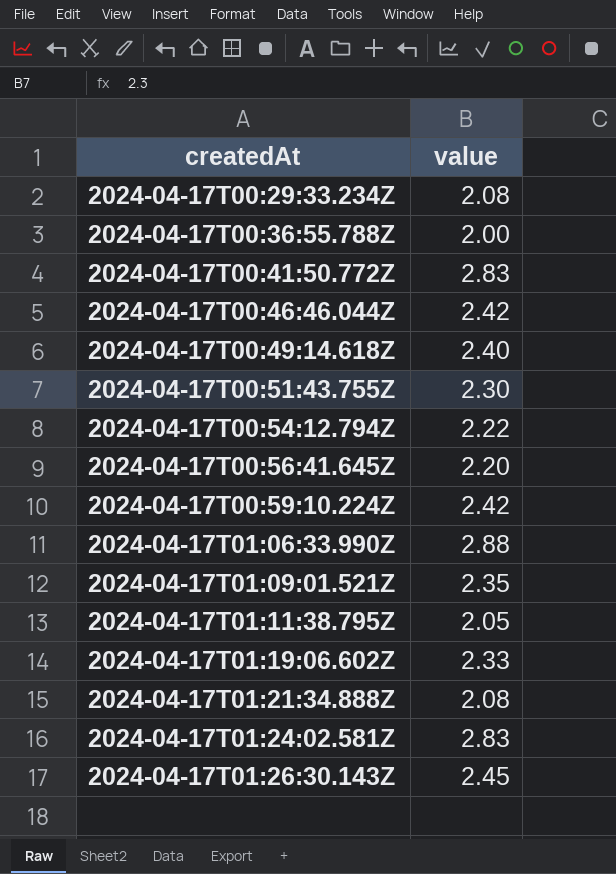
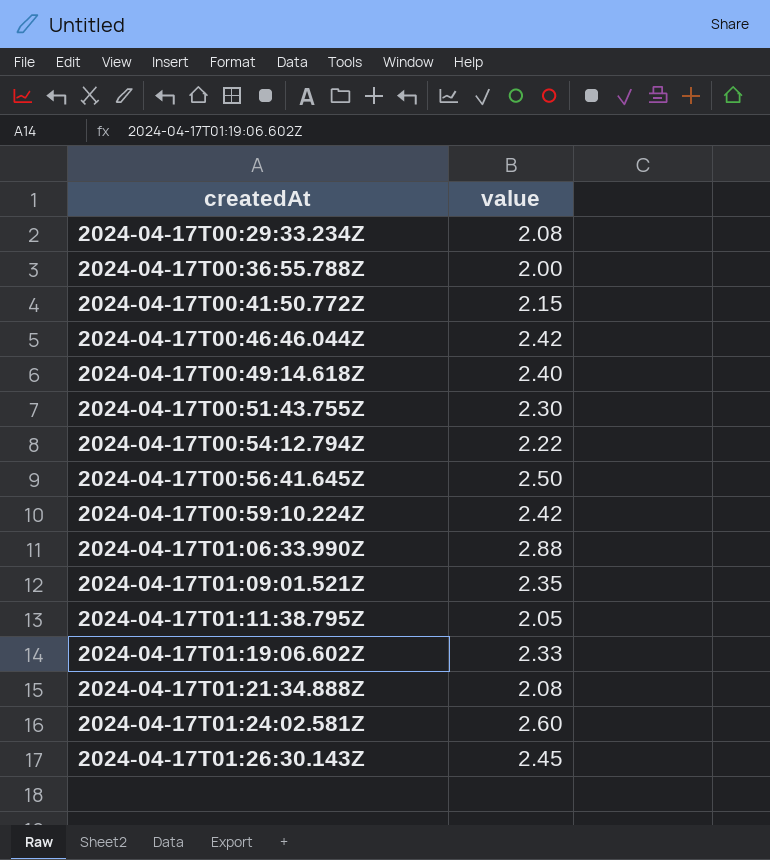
2024-04-17T00:41:50.772Z | value: 2.83 -> 2.15
2024-04-17T00:56:41.645Z | value: 2.20 -> 2.50
2024-04-17T01:24:02.581Z | value: 2.83 -> 2.60

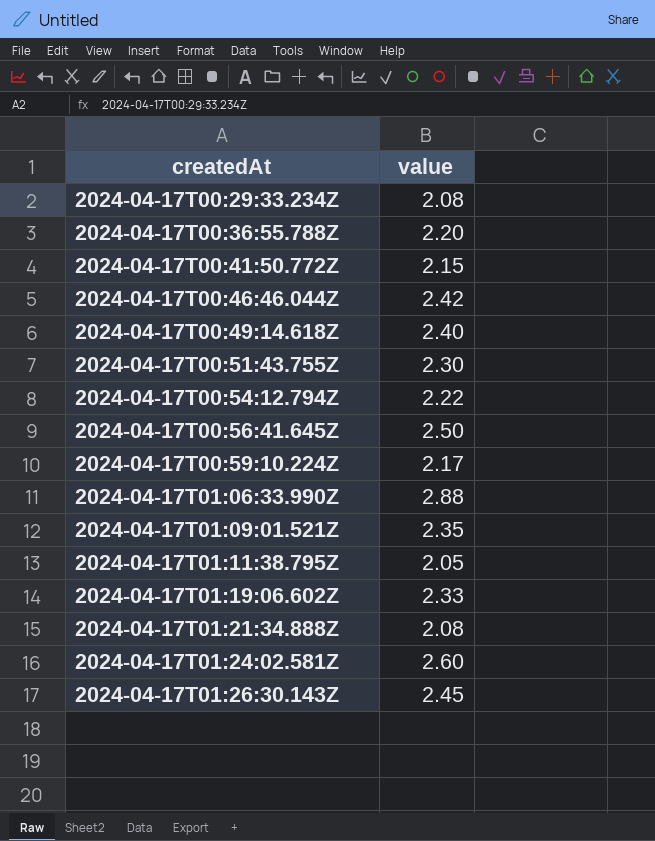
2024-04-17T00:36:55.788Z | value: 2.00 -> 2.20
2024-04-17T00:59:10.224Z | value: 2.42 -> 2.17

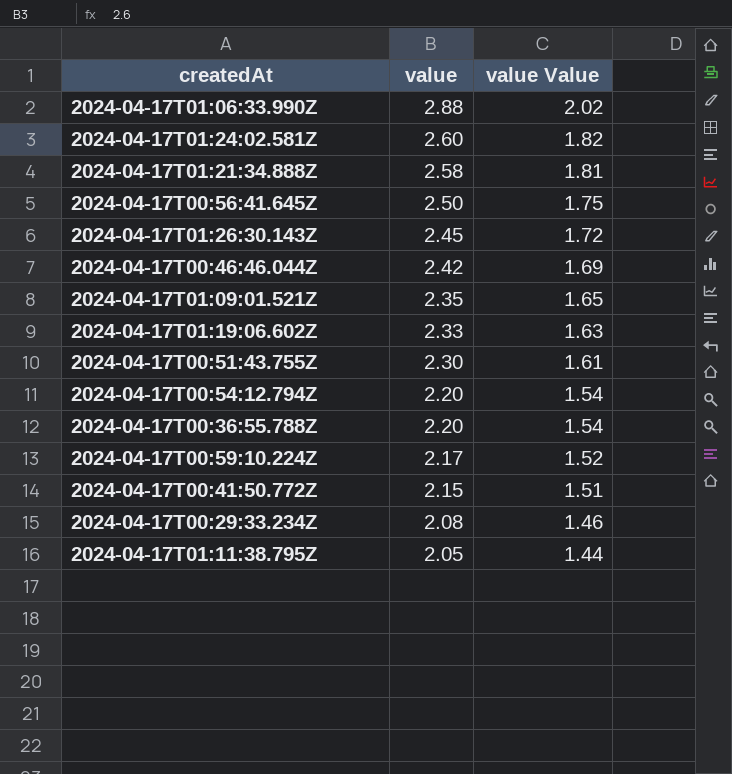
row order: createdAt ascending -> value descending
column value Value | formula: none -> [value] * 0.7
row 2024-04-17T00:49:14.618Z: 2.40 -> none
2024-04-17T01:21:34.888Z | value: 2.08 -> 2.58
2024-04-17T00:54:12.794Z | value: 2.22 -> 2.20

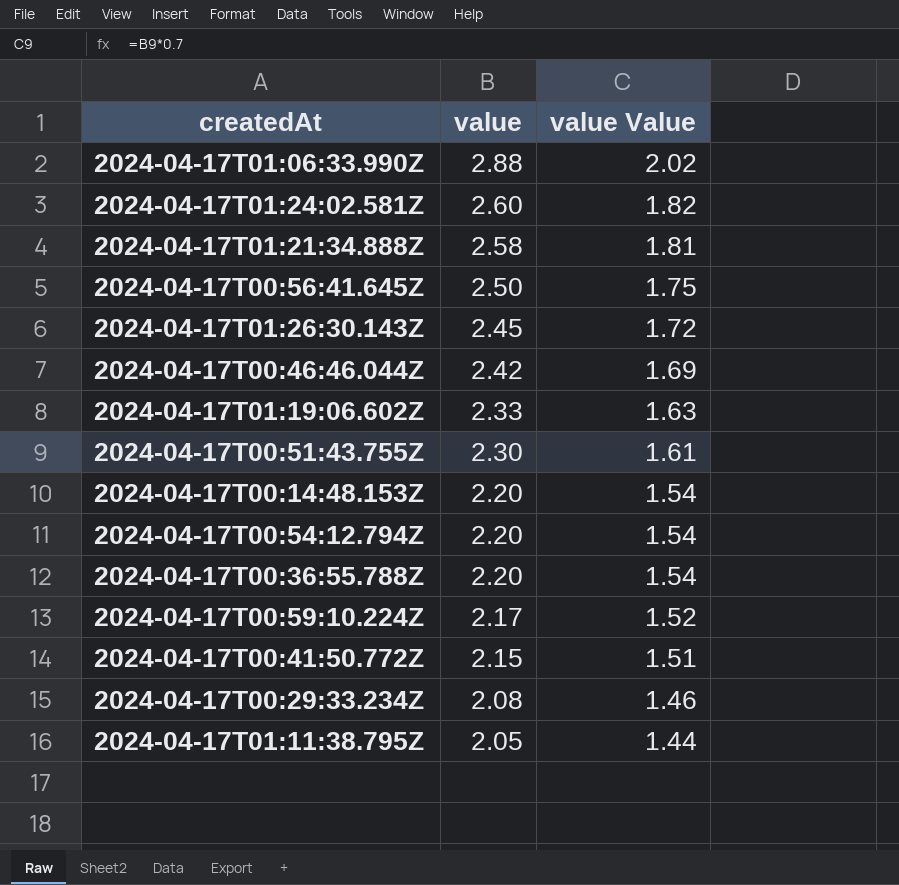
row 2024-04-17T01:09:01.521Z: 2.35 | 1.65 -> none
row 2024-04-17T00:14:48.153Z: none -> 2.20 | 1.54

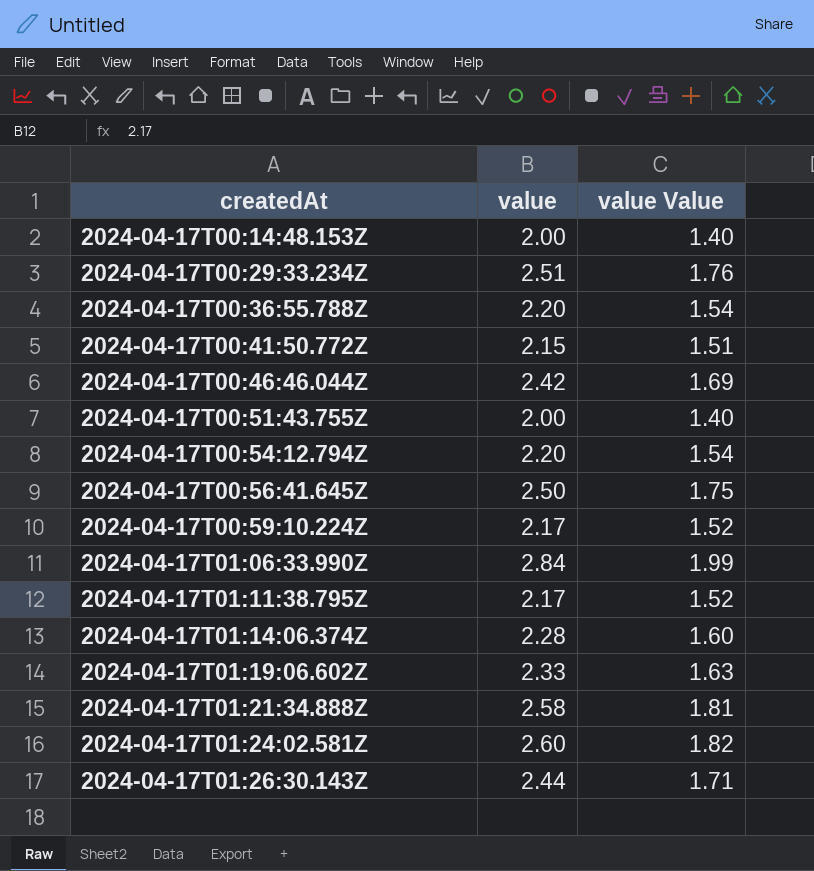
row order: value descending -> createdAt ascending
2024-04-17T00:14:48.153Z | value: 2.20 -> 2.00
2024-04-17T00:14:48.153Z | value Value: 1.54 -> 1.40
2024-04-17T00:29:33.234Z | value: 2.08 -> 2.51
2024-04-17T00:29:33.234Z | value Value: 1.46 -> 1.76
2024-04-17T00:51:43.755Z | value: 2.30 -> 2.00
2024-04-17T00:51:43.755Z | value Value: 1.61 -> 1.40
2024-04-17T01:06:33.990Z | value: 2.88 -> 2.84
2024-04-17T01:06:33.990Z | value Value: 2.02 -> 1.99
2024-04-17T01:11:38.795Z | value: 2.05 -> 2.17
2024-04-17T01:11:38.795Z | value Value: 1.44 -> 1.52
row 2024-04-17T01:14:06.374Z: none -> 2.28 | 1.60
2024-04-17T01:26:30.143Z | value: 2.45 -> 2.44
2024-04-17T01:26:30.143Z | value Value: 1.72 -> 1.71

